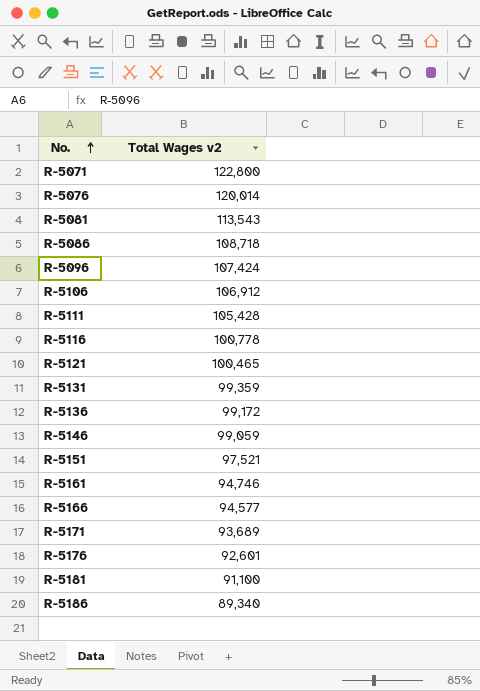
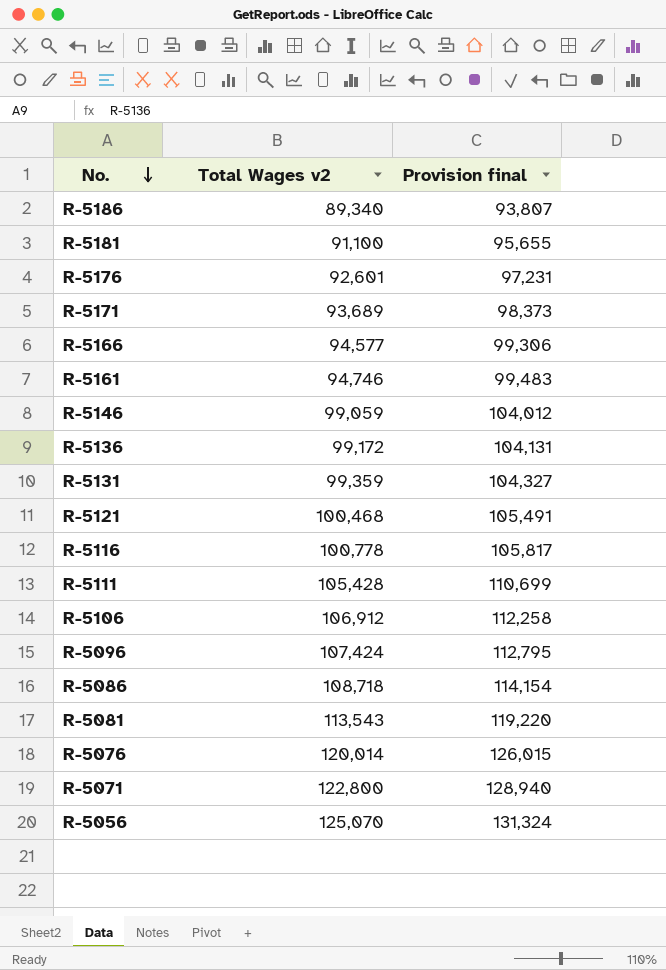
row order: No. ascending -> No. descending
column Provision final | formula: none -> [Total Wages v2] * 1.05
row R-5151: 97,521 -> none
R-5121 | Total Wages v2: 100,465 -> 100,468
row R-5056: none -> 125,070 | 131,324

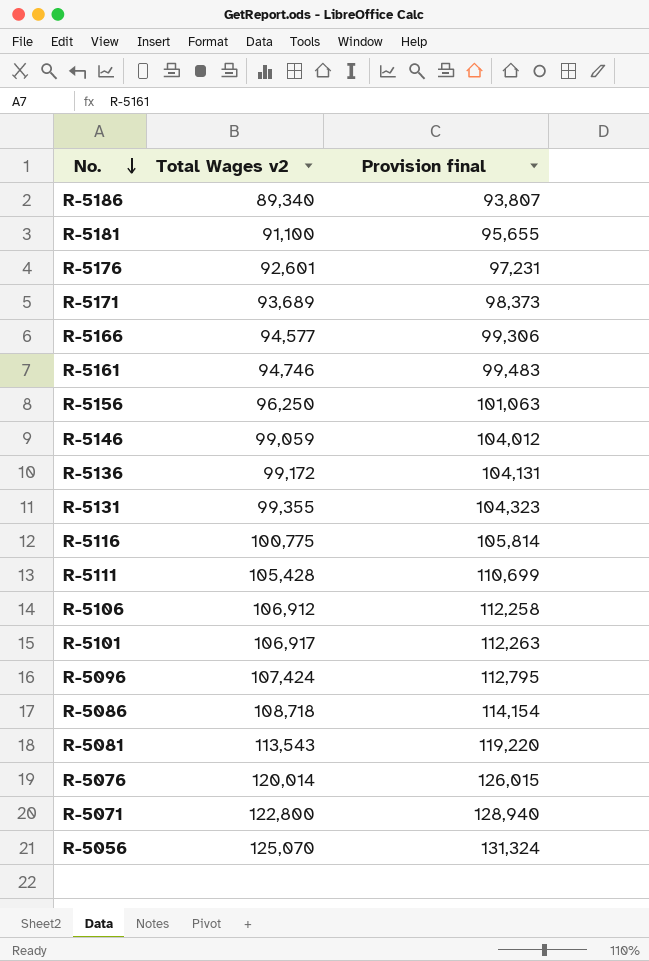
row R-5121: 100,468 | 105,491 -> none
row R-5156: none -> 96,250 | 101,063
R-5131 | Total Wages v2: 99,359 -> 99,355
R-5131 | Provision final: 104,327 -> 104,323
R-5116 | Total Wages v2: 100,778 -> 100,775
R-5116 | Provision final: 105,817 -> 105,814
row R-5101: none -> 106,917 | 112,263

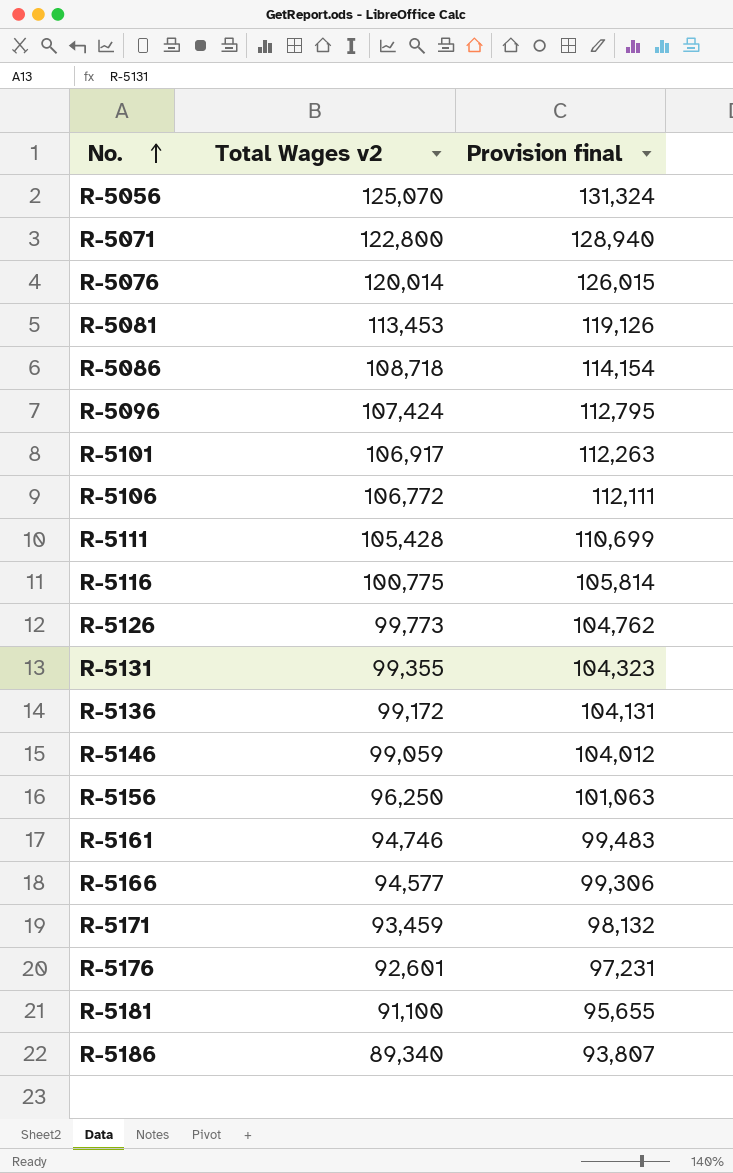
row order: No. descending -> No. ascending
R-5081 | Total Wages v2: 113,543 -> 113,453
R-5081 | Provision final: 119,220 -> 119,126
R-5106 | Total Wages v2: 106,912 -> 106,772
R-5106 | Provision final: 112,258 -> 112,111
row R-5126: none -> 99,773 | 104,762
R-5171 | Total Wages v2: 93,689 -> 93,459
R-5171 | Provision final: 98,373 -> 98,132

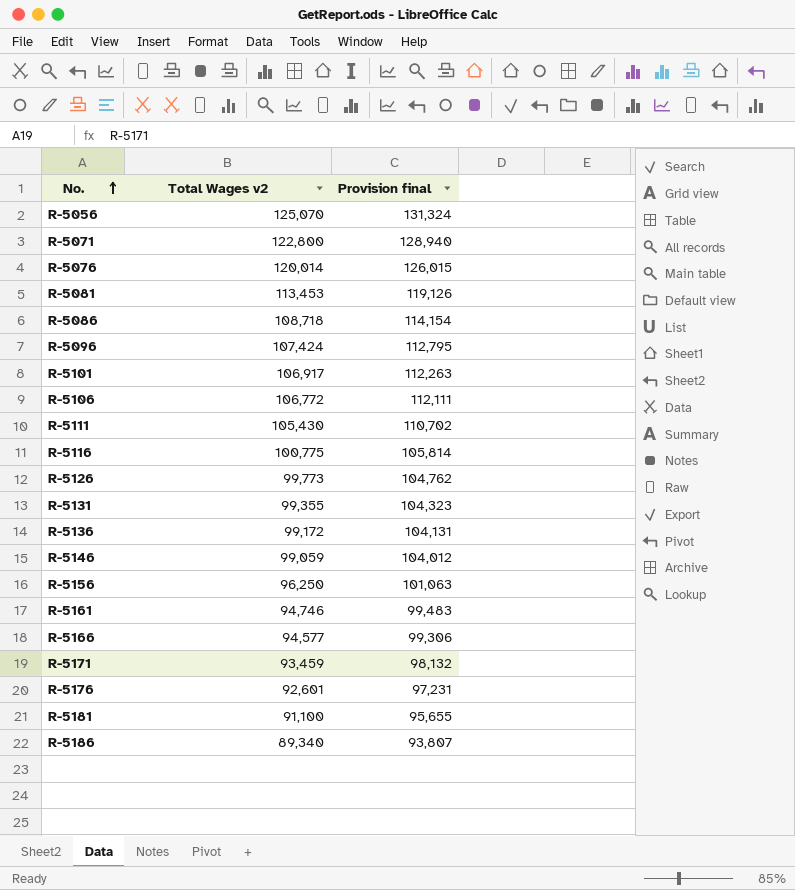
R-5111 | Total Wages v2: 105,428 -> 105,430
R-5111 | Provision final: 110,699 -> 110,702

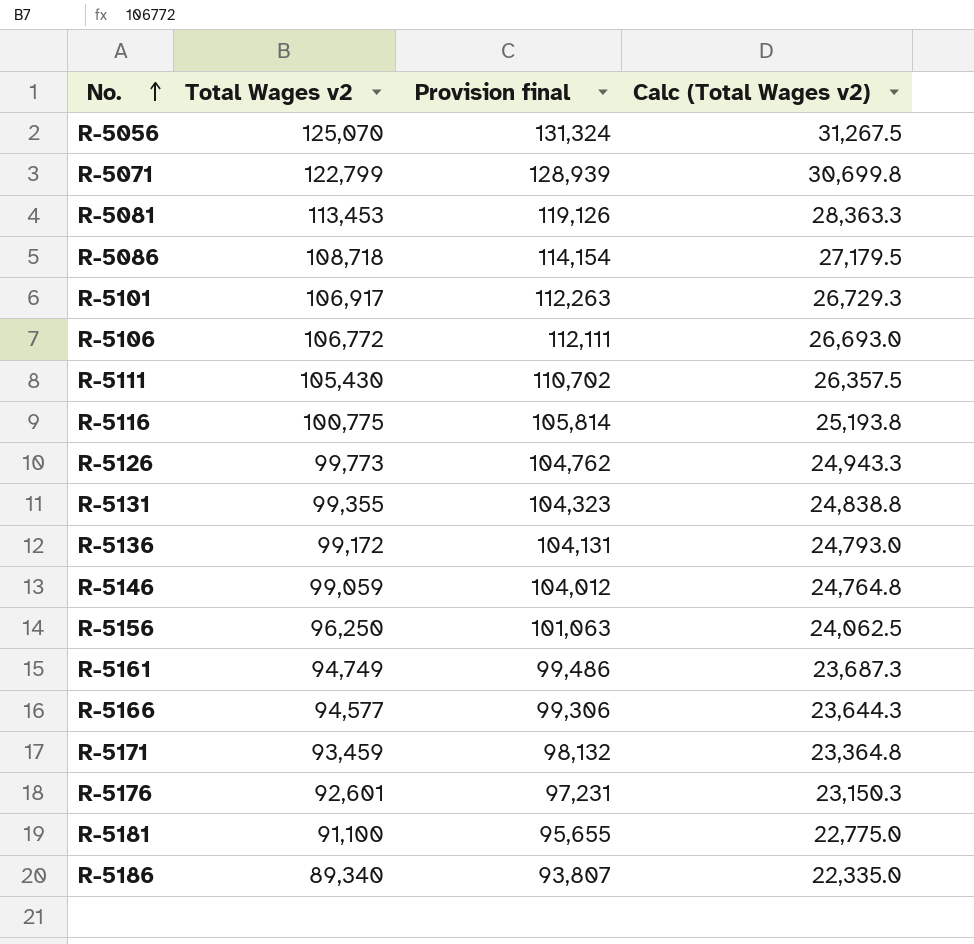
column Calc (Total Wages v2) | formula: none -> [Total Wages v2] * 0.25
row R-5076: 120,014 | 126,015 -> none
row R-5096: 107,424 | 112,795 -> none
R-5071 | Total Wages v2: 122,800 -> 122,799
R-5071 | Provision final: 128,940 -> 128,939
R-5161 | Total Wages v2: 94,746 -> 94,749
R-5161 | Provision final: 99,483 -> 99,486

